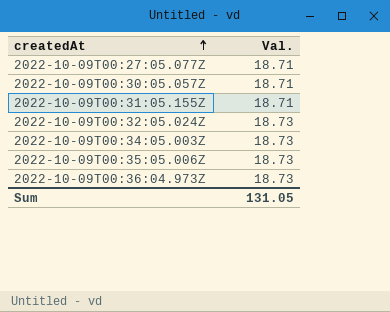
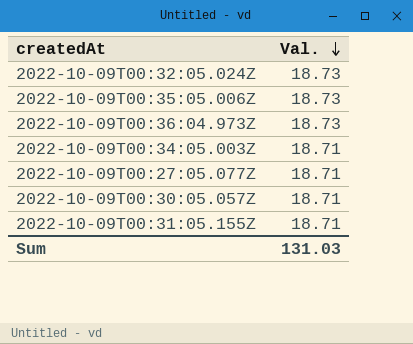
row order: createdAt ascending -> Val. descending
2022-10-09T00:34:05.003Z | Val.: 18.73 -> 18.71
Sum | Val.: 131.05 -> 131.03

